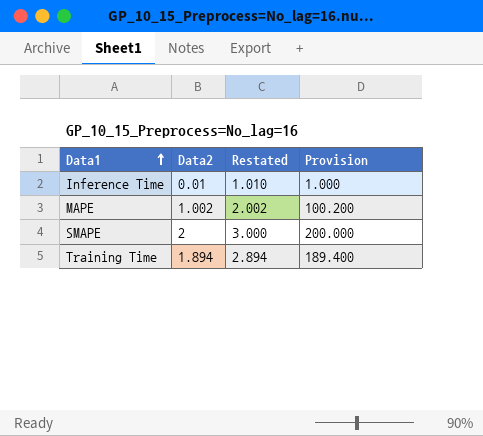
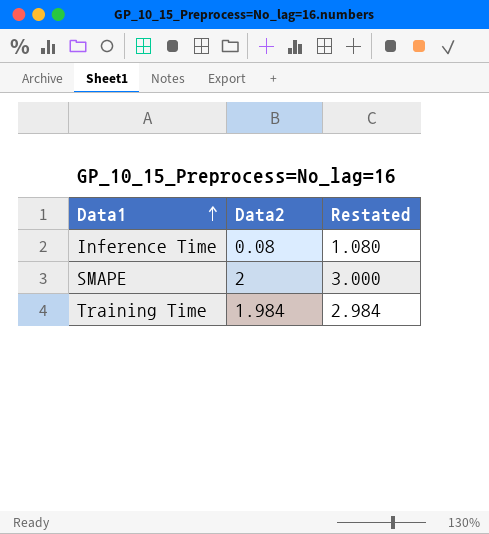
column Provision | formula: [Data2] * 100 -> none
row MAPE: 1.002 | 2.002 | 100.200 -> none
Inference Time | Data2: 0.01 -> 0.08
Inference Time | Restated: 1.010 -> 1.080
Training Time | Data2: 1.894 -> 1.984
Training Time | Restated: 2.894 -> 2.984

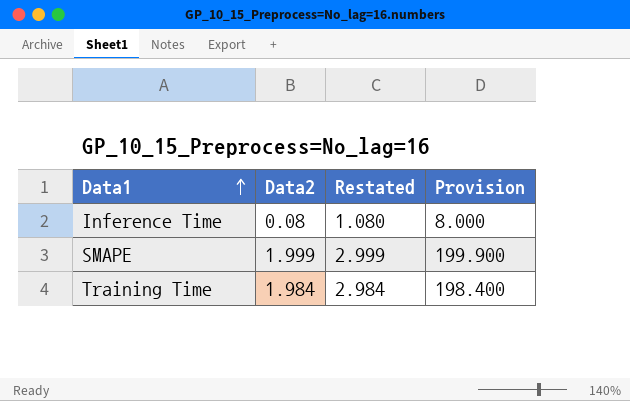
column Provision | formula: none -> [Data2] * 100
SMAPE | Data2: 2 -> 1.999
SMAPE | Restated: 3.000 -> 2.999

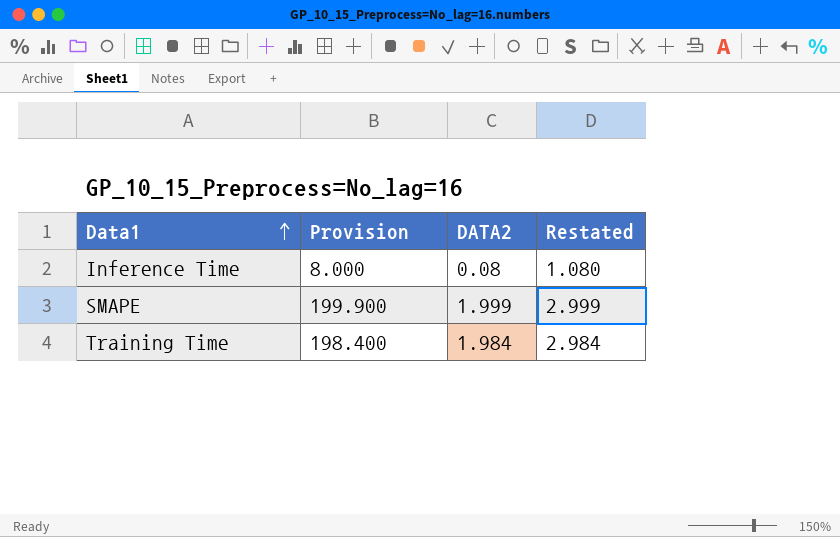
column Provision | position: 4 -> 2
column name: Data2 -> DATA2

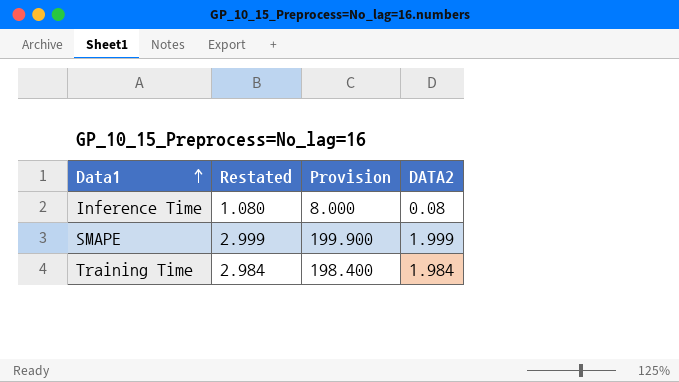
column Restated | position: 4 -> 2

